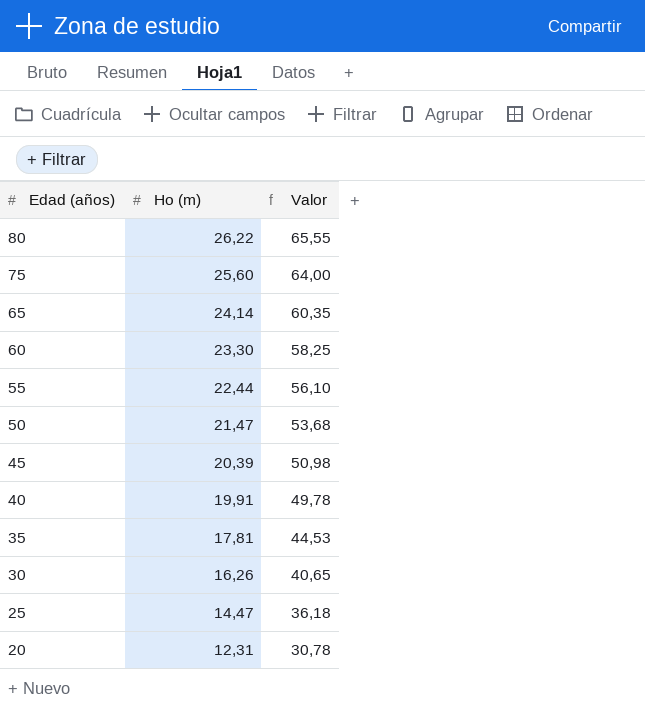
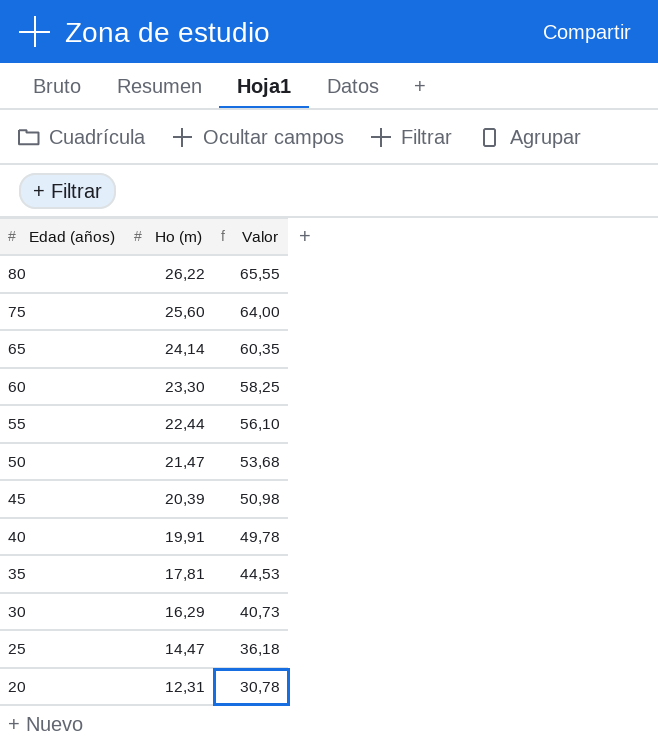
30 | Ho (m): 16,26 -> 16,29
30 | Valor: 40,65 -> 40,73

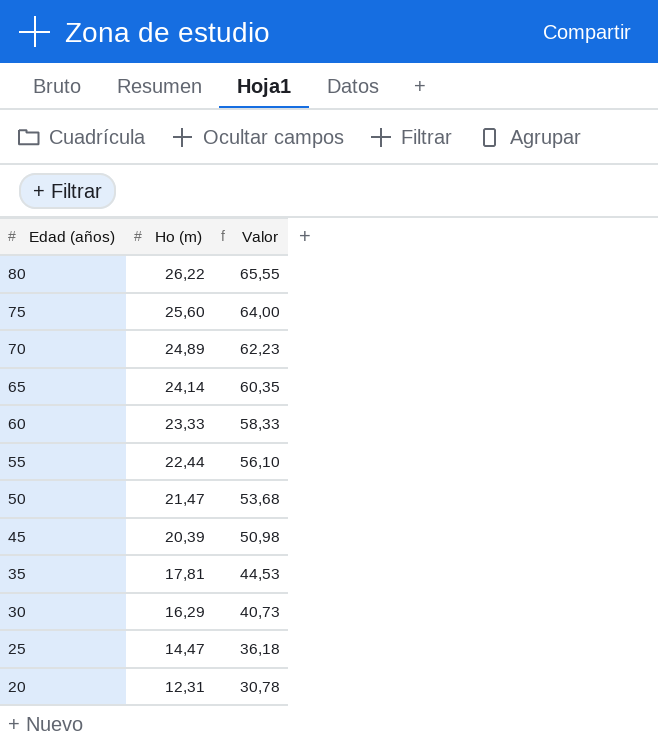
row 40: 19,91 | 49,78 -> none
row 70: none -> 24,89 | 62,23
60 | Ho (m): 23,30 -> 23,33
60 | Valor: 58,25 -> 58,33

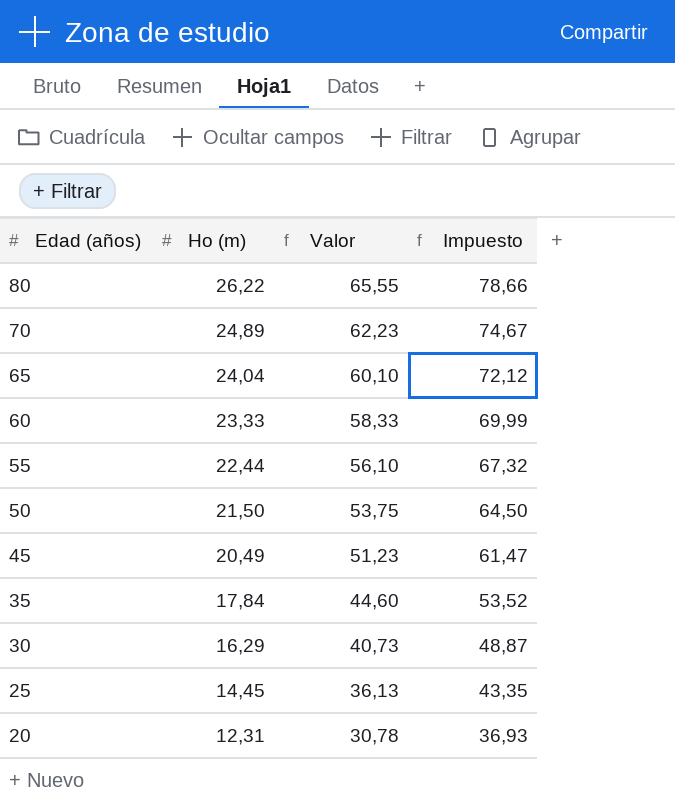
column Impuesto | formula: none -> [Ho (m)] * 3
row 75: 25,60 | 64,00 -> none
65 | Ho (m): 24,14 -> 24,04
65 | Valor: 60,35 -> 60,10
50 | Ho (m): 21,47 -> 21,50
50 | Valor: 53,68 -> 53,75
45 | Ho (m): 20,39 -> 20,49
45 | Valor: 50,98 -> 51,23
35 | Ho (m): 17,81 -> 17,84
35 | Valor: 44,53 -> 44,60
25 | Ho (m): 14,47 -> 14,45
25 | Valor: 36,18 -> 36,13

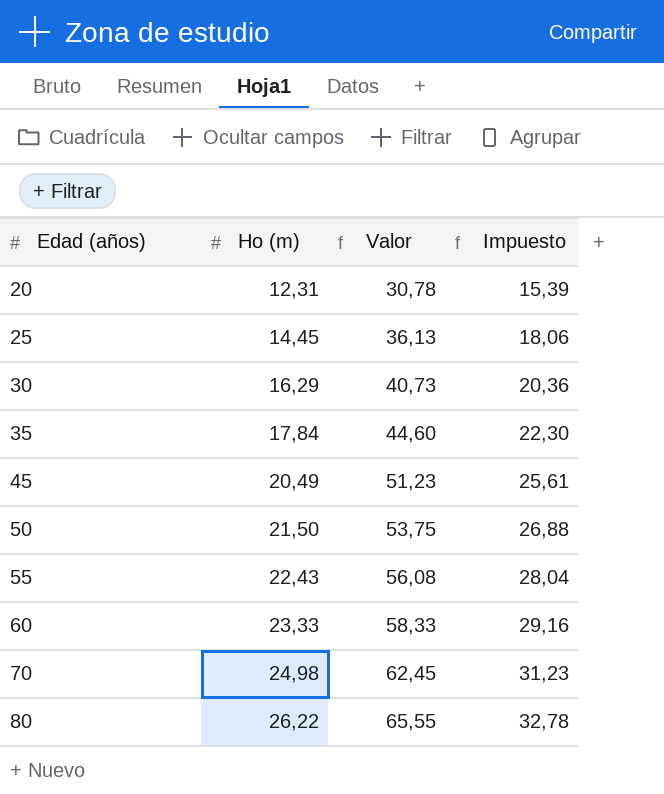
row order: Edad (años) descending -> Edad (años) ascending
column Impuesto | formula: [Ho (m)] * 3 -> [Ho (m)] * 1,25
row 65: 24,04 | 60,10 | 72,12 -> none
55 | Ho (m): 22,44 -> 22,43
55 | Valor: 56,10 -> 56,08
70 | Ho (m): 24,89 -> 24,98
70 | Valor: 62,23 -> 62,45

